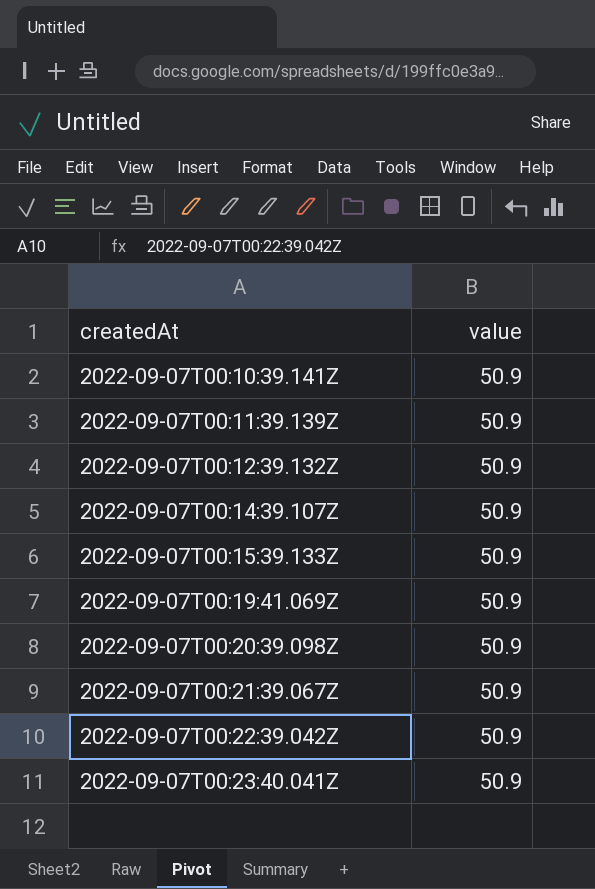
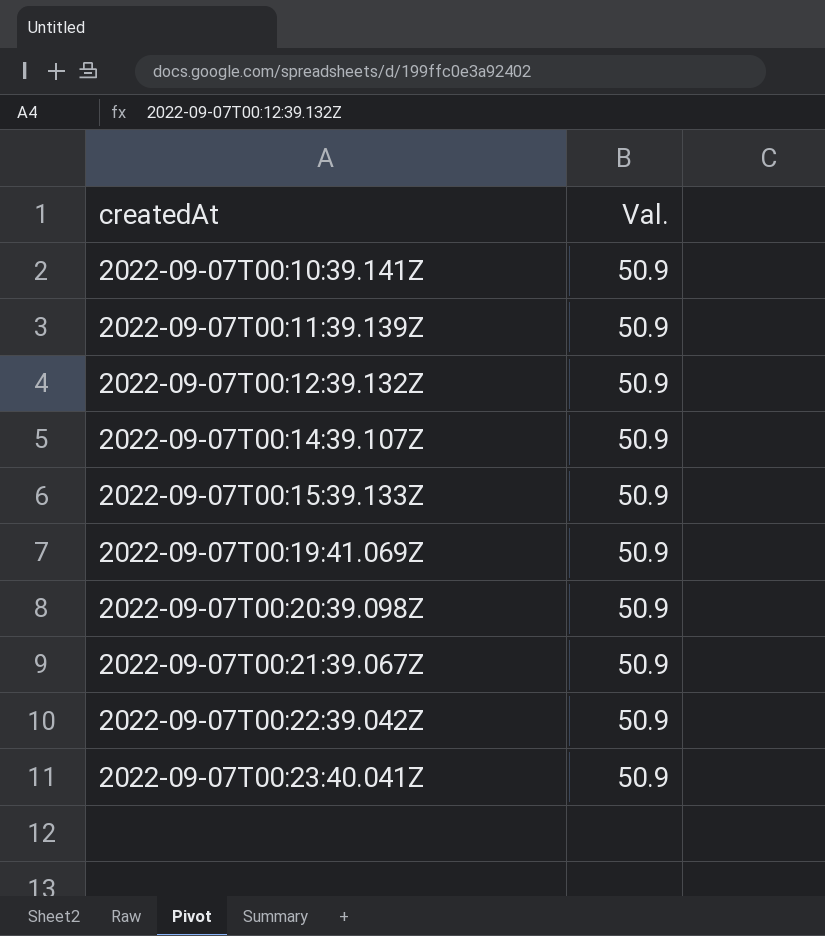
column name: value -> Val.

